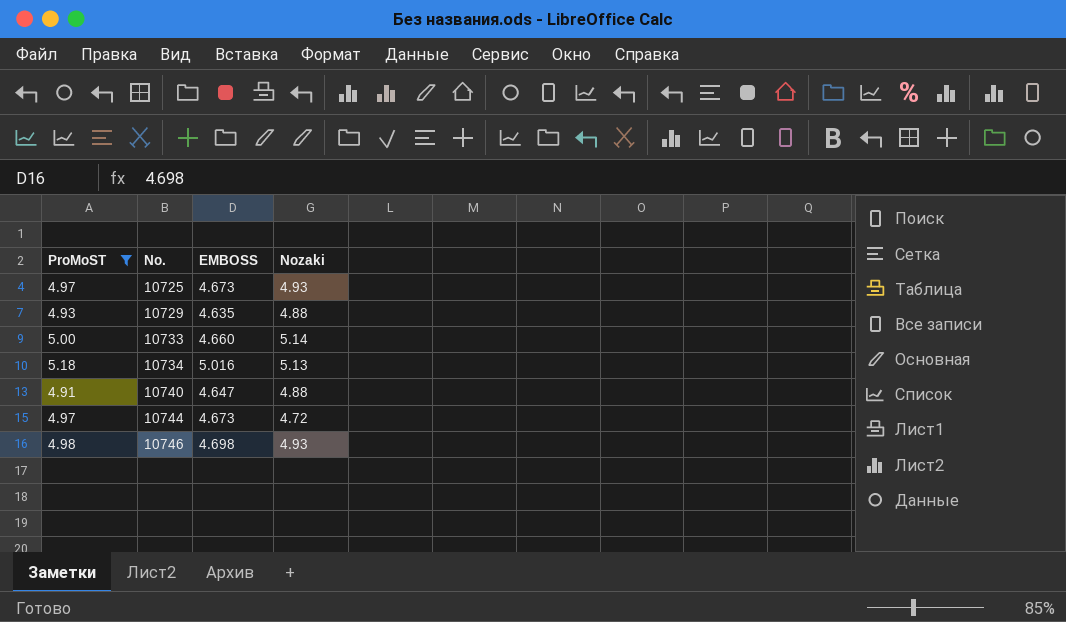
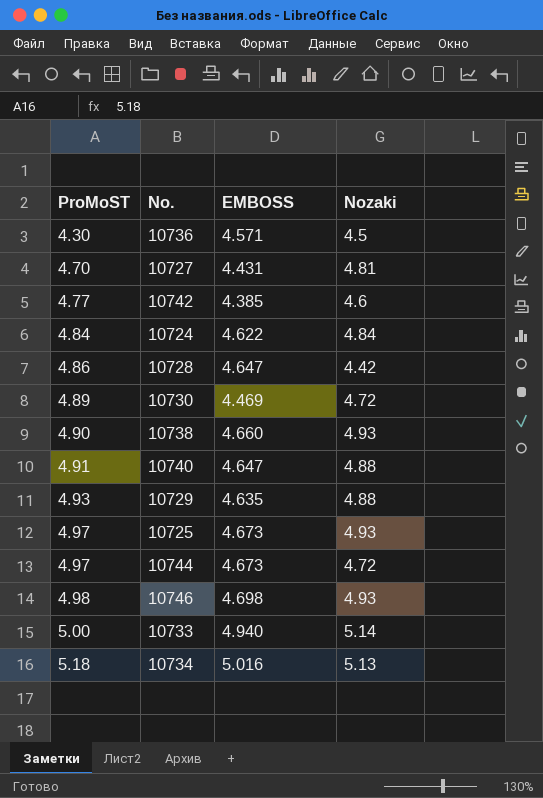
filter: ProMoST >= 4.91 -> none
row order: No. ascending -> ProMoST ascending
10733 | EMBOSS: 4.660 -> 4.940

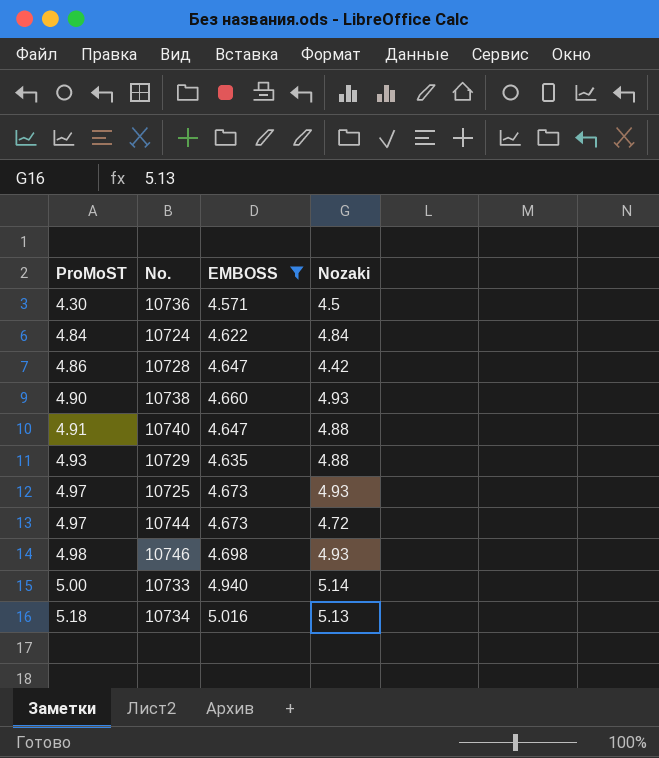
filter: none -> EMBOSS >= 4.571

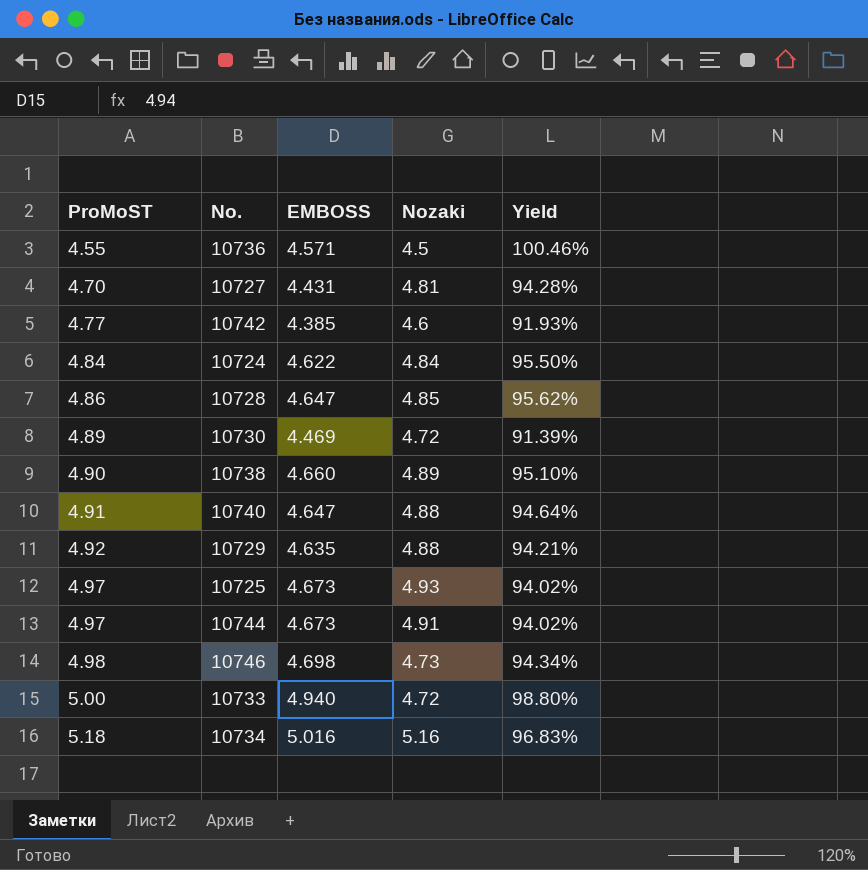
filter: EMBOSS >= 4.571 -> none
column Yield | formula: none -> [EMBOSS] / [ProMoST]
10736 | ProMoST: 4.30 -> 4.55
10728 | Nozaki: 4.42 -> 4.85
10738 | Nozaki: 4.93 -> 4.89
10729 | ProMoST: 4.93 -> 4.92
10744 | Nozaki: 4.72 -> 4.91
10746 | Nozaki: 4.93 -> 4.73
10733 | Nozaki: 5.14 -> 4.72
10734 | Nozaki: 5.13 -> 5.16

